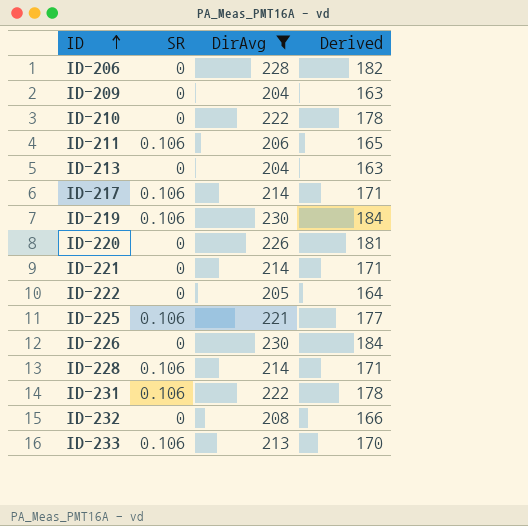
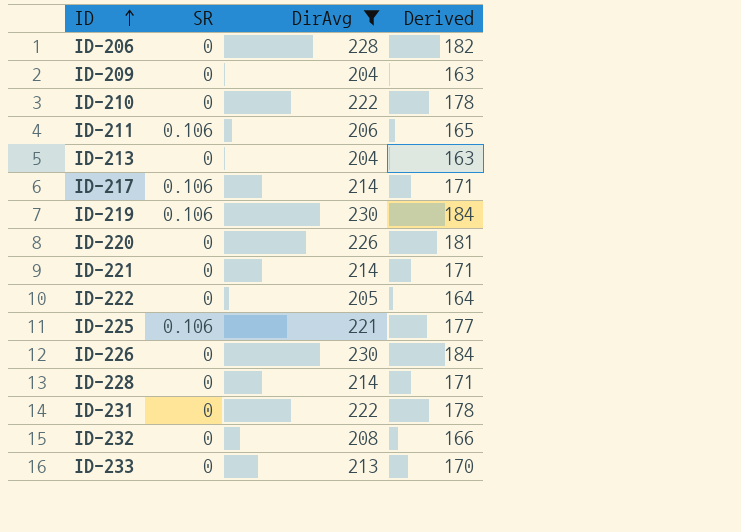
ID-228 | SR: 0.106 -> 0
ID-231 | SR: 0.106 -> 0
ID-233 | SR: 0.106 -> 0

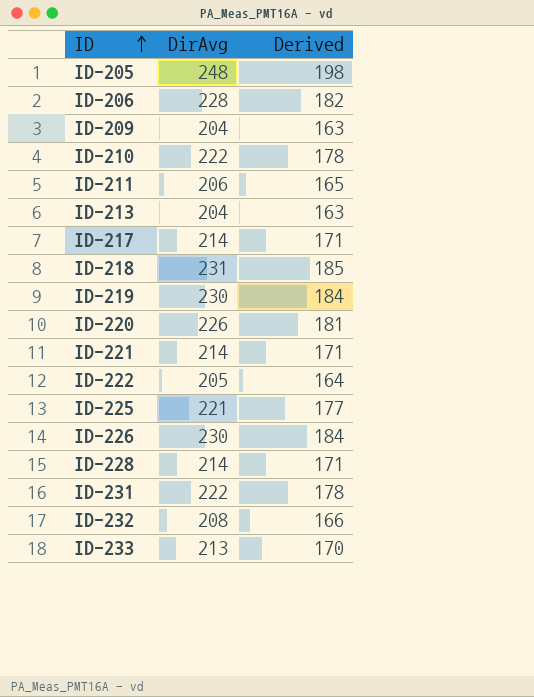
filter: DirAvg <= 230 -> none
column SR | position: 2 -> none

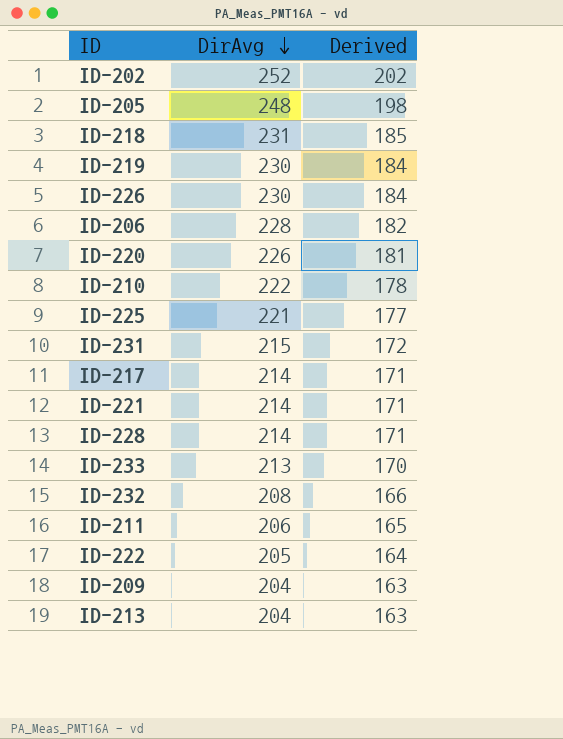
row order: ID ascending -> DirAvg descending
row ID-202: none -> 252 | 202
ID-231 | DirAvg: 222 -> 215
ID-231 | Derived: 178 -> 172

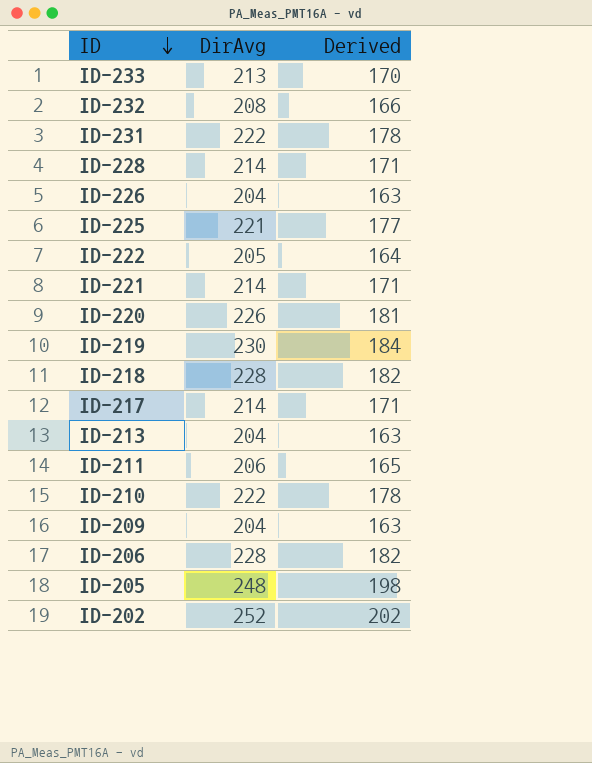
row order: DirAvg descending -> ID descending
ID-231 | DirAvg: 215 -> 222
ID-231 | Derived: 172 -> 178
ID-226 | DirAvg: 230 -> 204
ID-226 | Derived: 184 -> 163
ID-218 | DirAvg: 231 -> 228
ID-218 | Derived: 185 -> 182

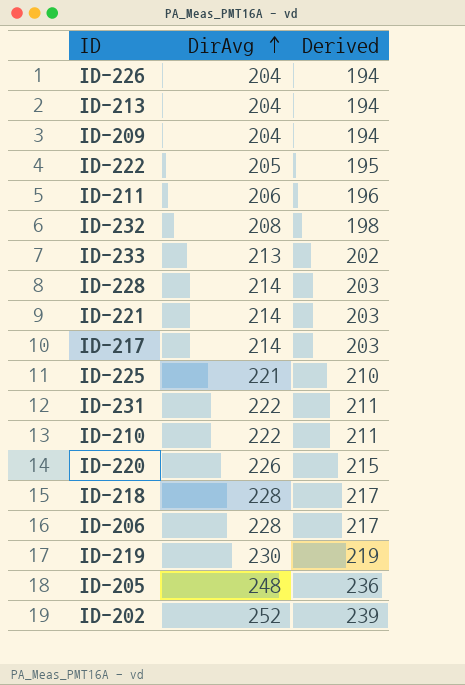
row order: ID descending -> DirAvg ascending
column Derived | formula: [DirAvg] * 0.8 -> [DirAvg] * 0.95

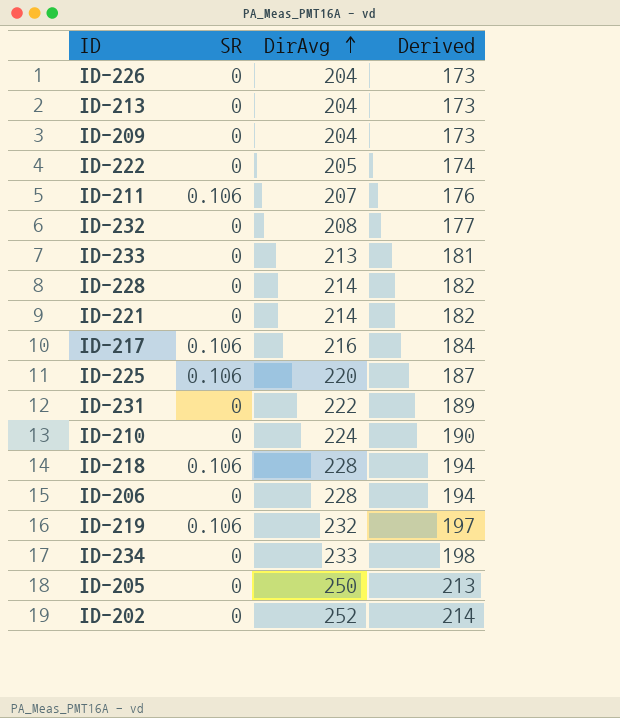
column SR | position: none -> 2
column Derived | formula: [DirAvg] * 0.95 -> [DirAvg] * 0.85
row ID-220: 226 | 215 -> none
ID-211 | DirAvg: 206 -> 207
ID-217 | DirAvg: 214 -> 216
ID-225 | DirAvg: 221 -> 220
ID-210 | DirAvg: 222 -> 224
ID-219 | DirAvg: 230 -> 232
row ID-234: none -> 0 | 233 | 198
ID-205 | DirAvg: 248 -> 250

